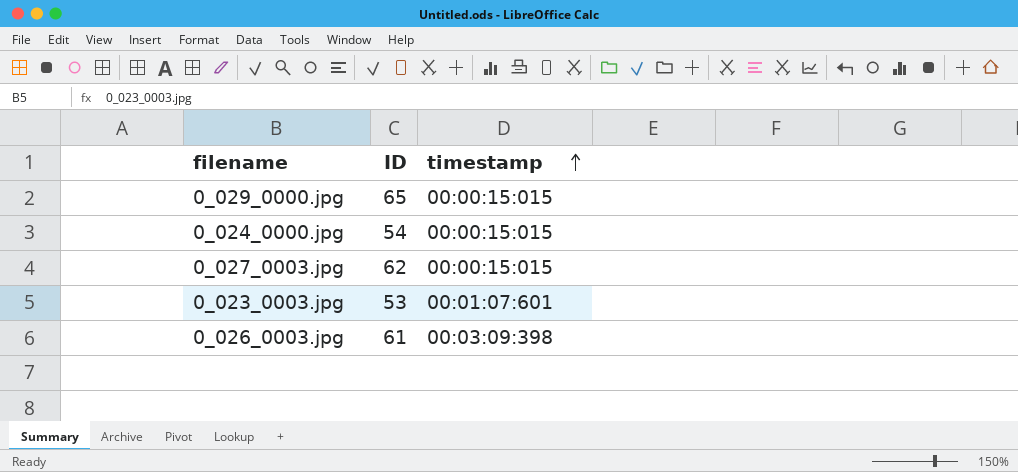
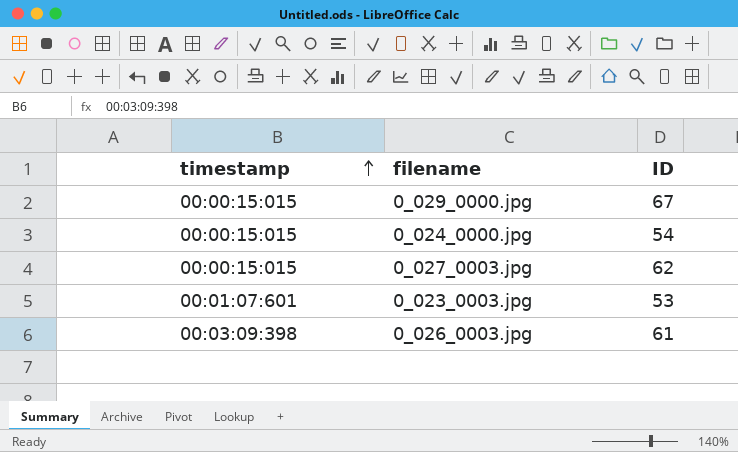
column timestamp | position: 3 -> 1
0_029_0000.jpg | ID: 65 -> 67

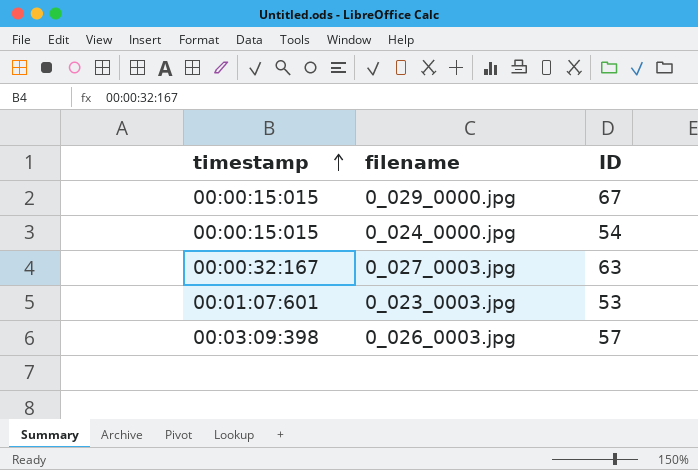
0_027_0003.jpg | timestamp: 00:00:15:015 -> 00:00:32:167
0_027_0003.jpg | ID: 62 -> 63
0_026_0003.jpg | ID: 61 -> 57

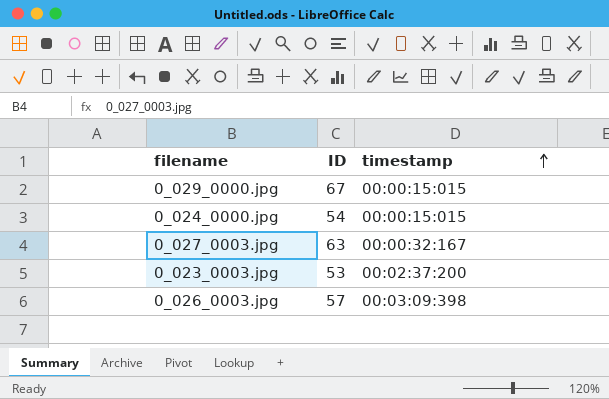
column timestamp | position: 1 -> 3
0_023_0003.jpg | timestamp: 00:01:07:601 -> 00:02:37:200

